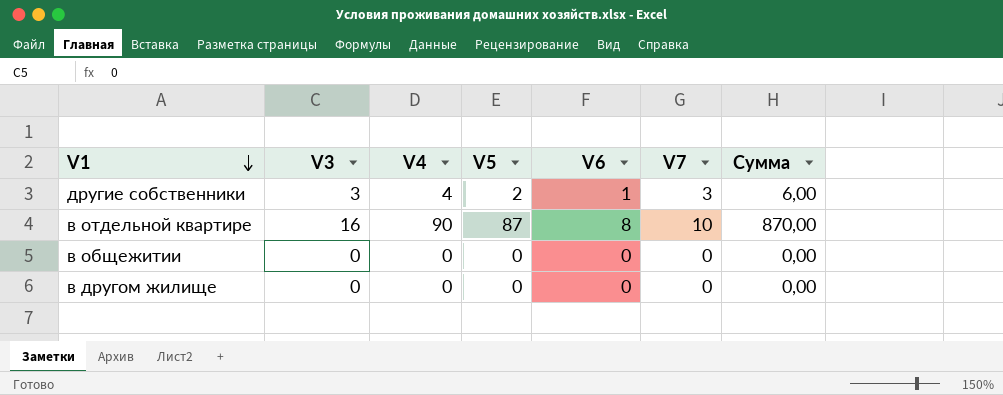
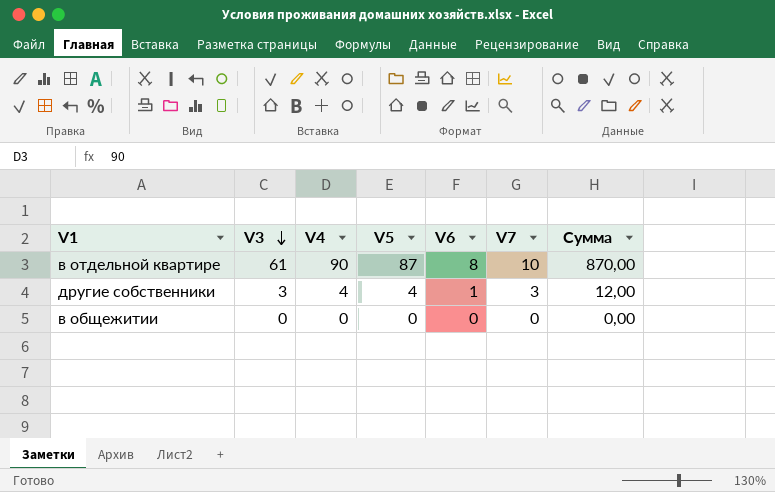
row order: V1 descending -> V3 descending
row в другом жилище: 0 | 0 | 0 | 0 | 0 | 0,00 -> none
в отдельной квартире | V3: 16 -> 61
другие собственники | V5: 2 -> 4
другие собственники | Сумма: 6,00 -> 12,00

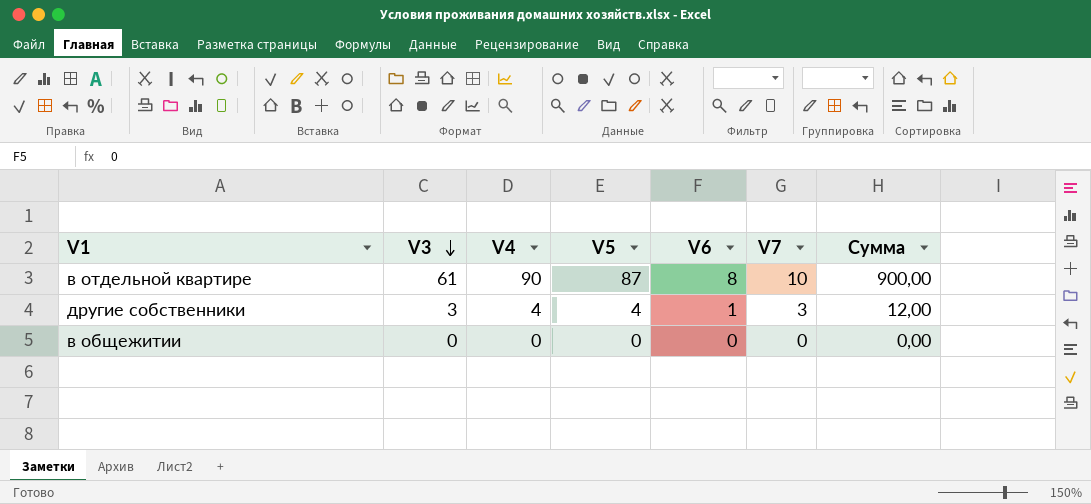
column Сумма | formula: [V5] * [V7] -> [V4] * [V7]

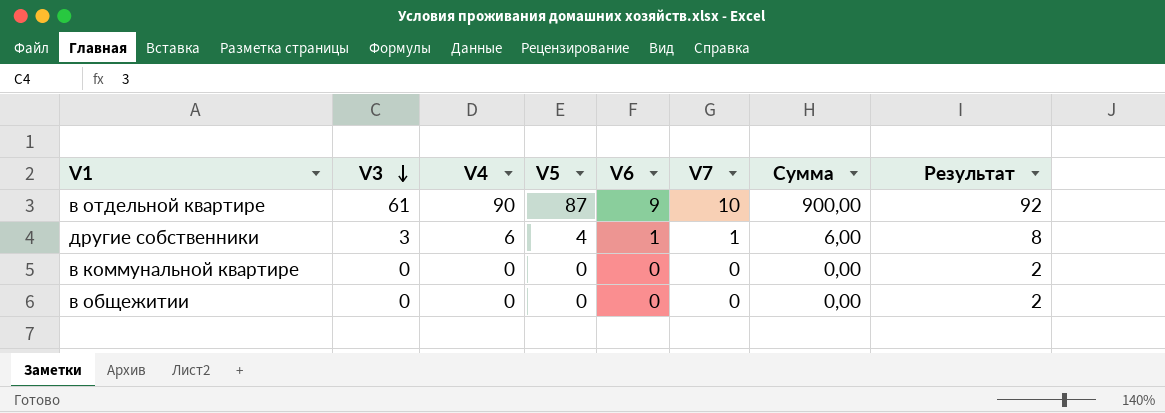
column Результат | formula: none -> [V4] + 2
в отдельной квартире | V6: 8 -> 9
другие собственники | V4: 4 -> 6
другие собственники | V7: 3 -> 1
другие собственники | Сумма: 12,00 -> 6,00
row в коммунальной квартире: none -> 0 | 0 | 0 | 0 | 0 | 0,00 | 2

